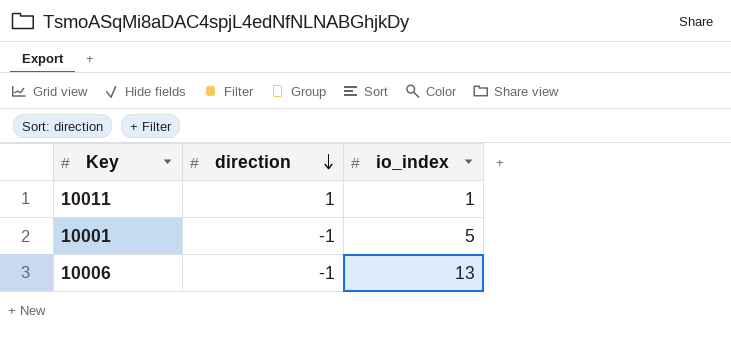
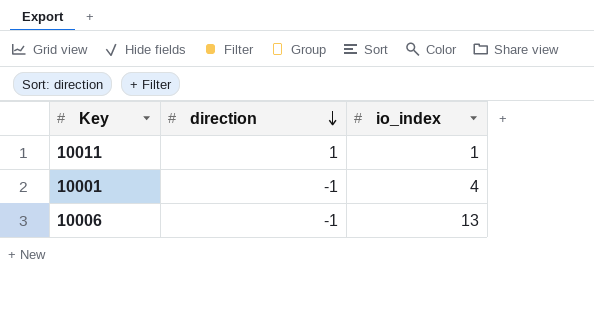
10001 | io_index: 5 -> 4

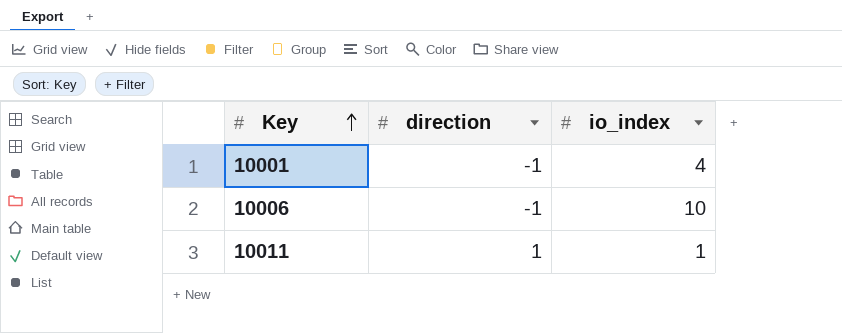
row order: direction descending -> Key ascending
10006 | io_index: 13 -> 10

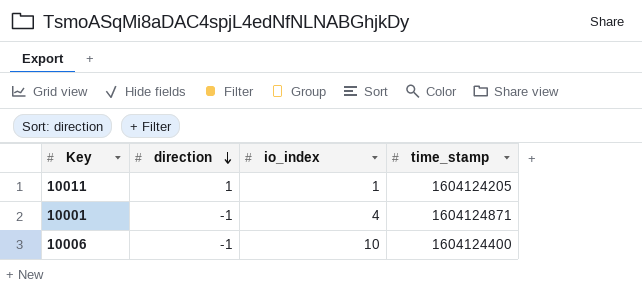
row order: Key ascending -> direction descending
column time_stamp | position: none -> 4

